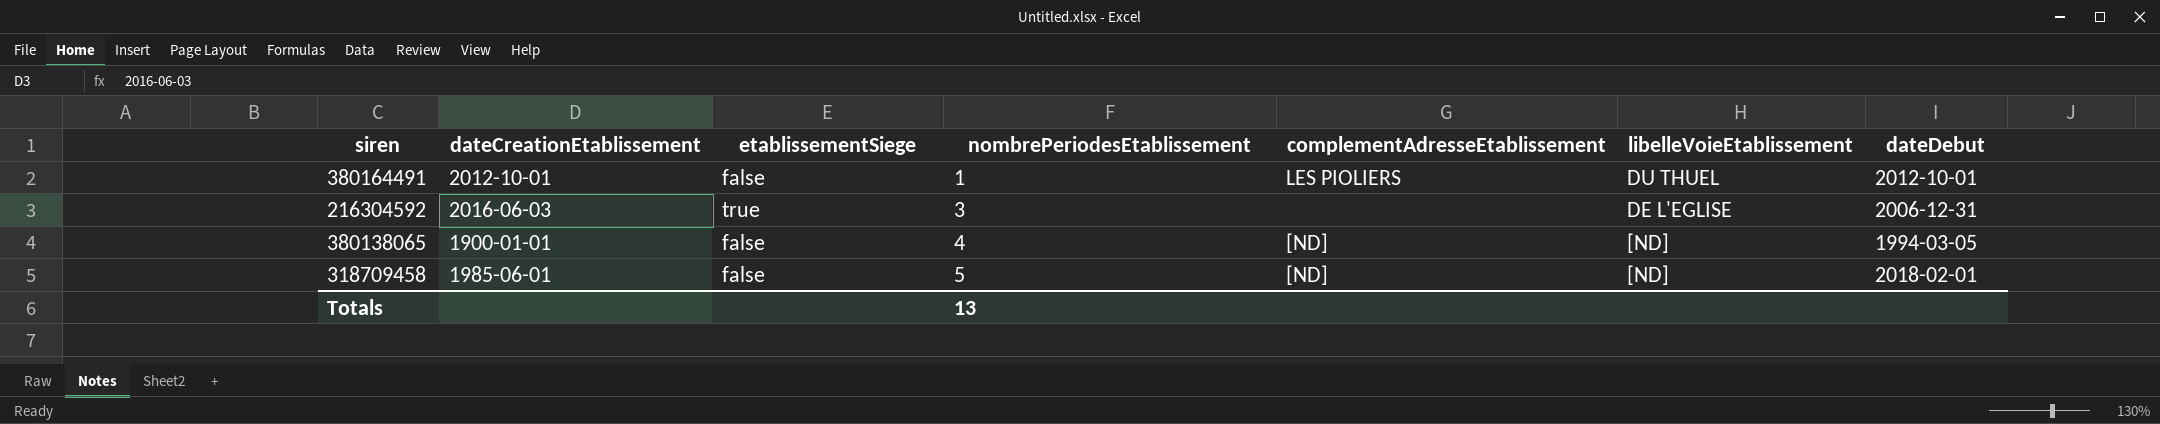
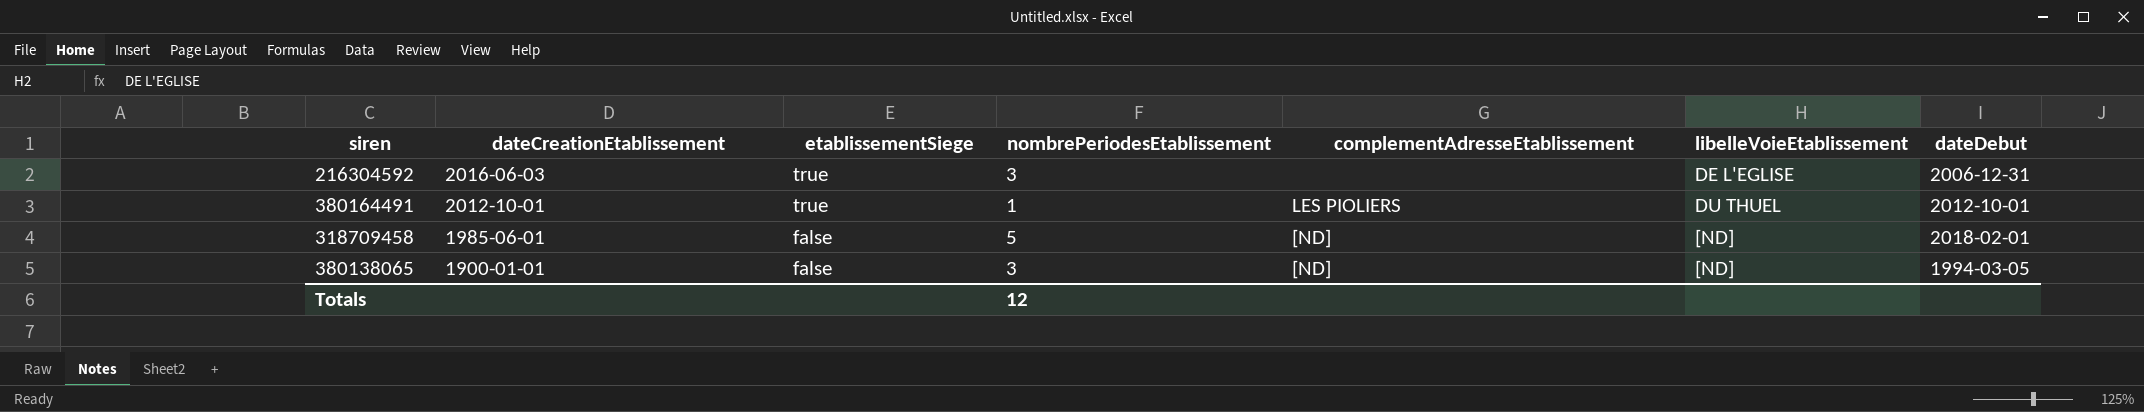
row order: nombrePeriodesEtablissement ascending -> dateCreationEtablissement descending
380164491 | etablissementSiege: false -> true
380138065 | nombrePeriodesEtablissement: 4 -> 3
Totals | nombrePeriodesEtablissement: 13 -> 12

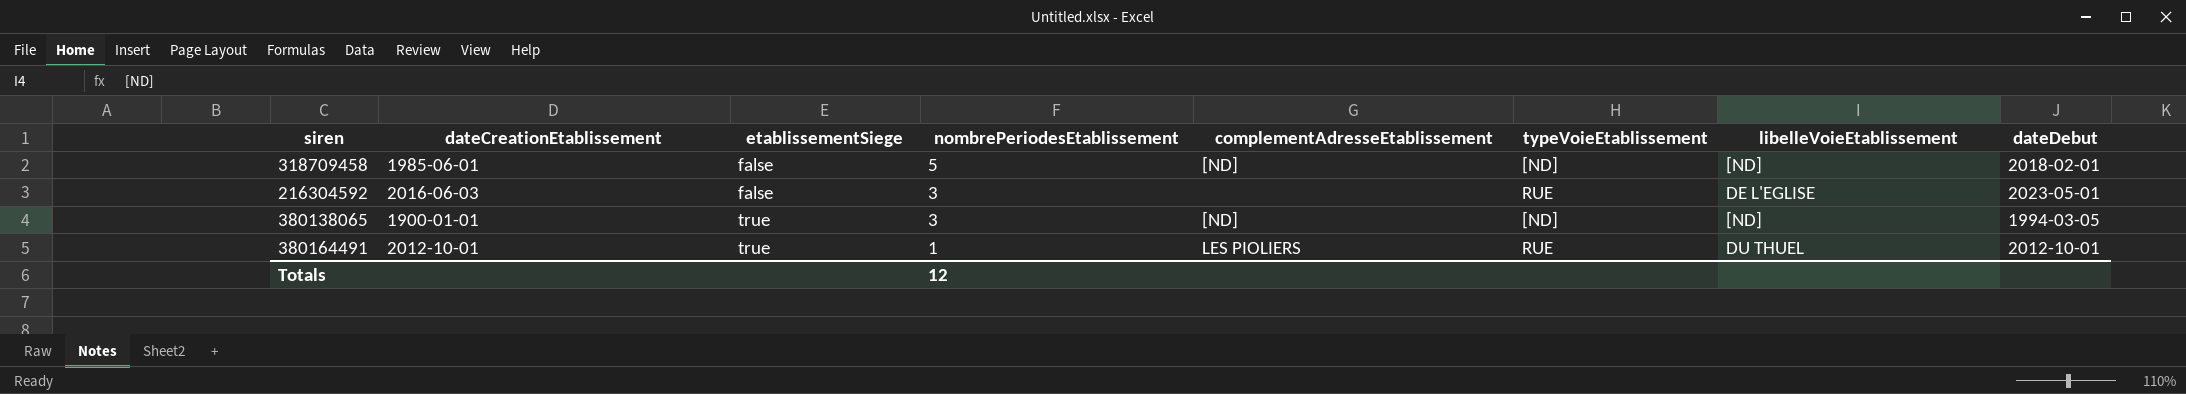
row order: dateCreationEtablissement descending -> etablissementSiege ascending
column typeVoieEtablissement | position: none -> 6
216304592 | etablissementSiege: true -> false
216304592 | dateDebut: 2006-12-31 -> 2023-05-01
380138065 | etablissementSiege: false -> true

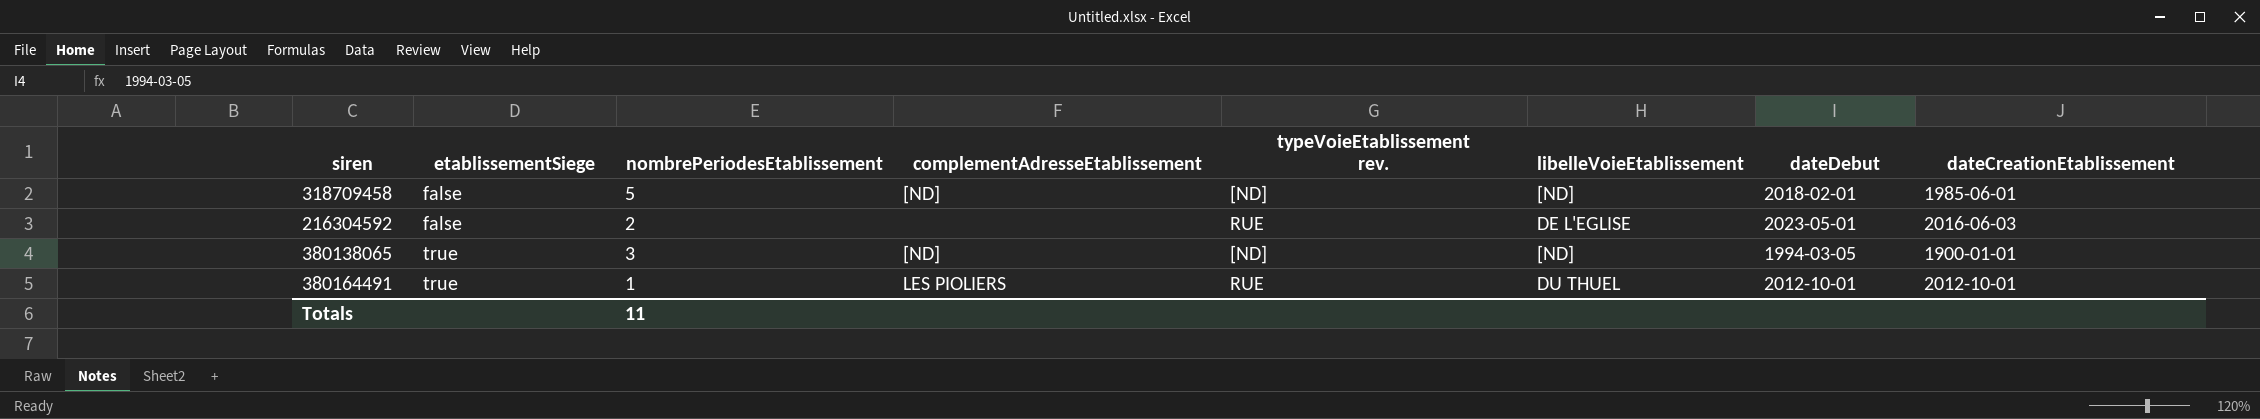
column name: typeVoieEtablissement -> typeVoieEtablissement rev.
column dateCreationEtablissement | position: 2 -> 8
216304592 | nombrePeriodesEtablissement: 3 -> 2
Totals | nombrePeriodesEtablissement: 12 -> 11

